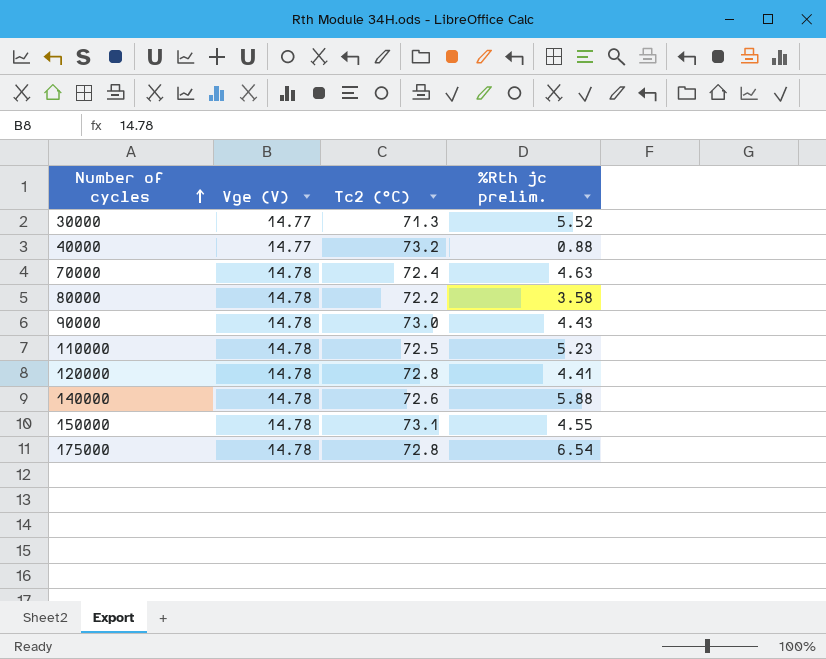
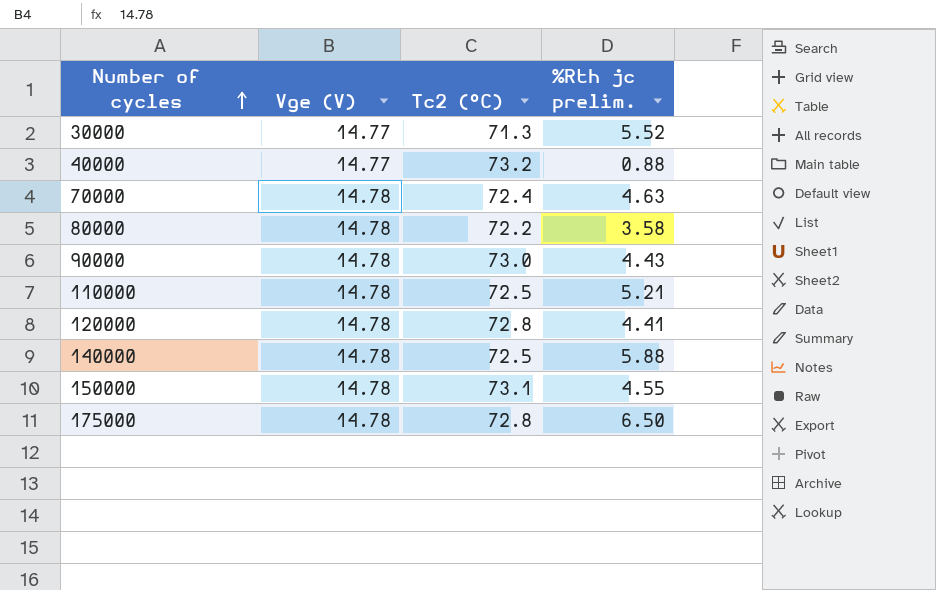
110000 | %Rth jc prelim.: 5.23 -> 5.21
140000 | Tc2 (°C): 72.6 -> 72.5
175000 | %Rth jc prelim.: 6.54 -> 6.50

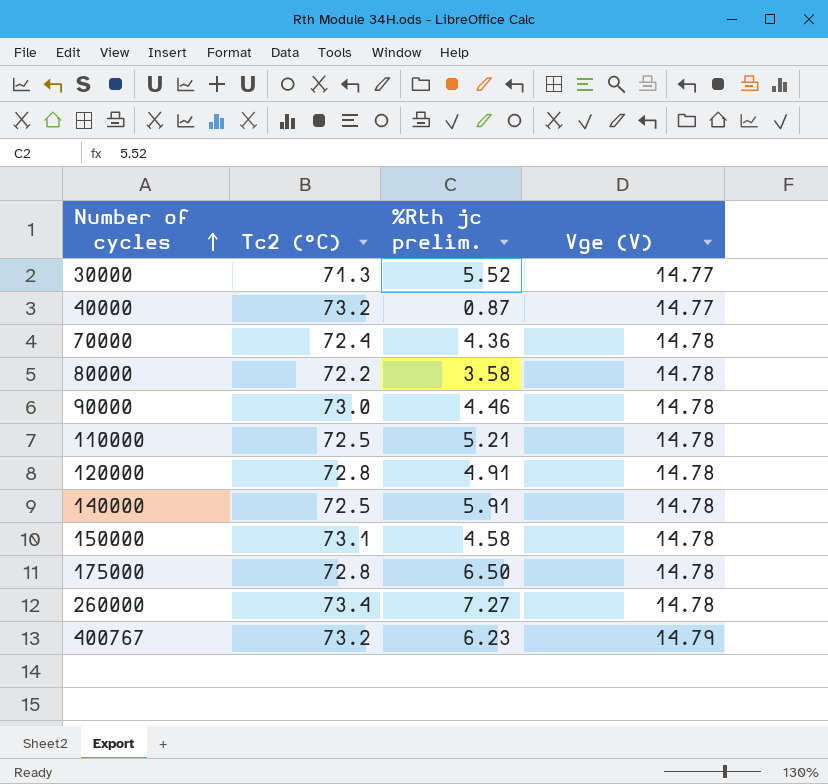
column Vge (V) | position: 2 -> 4
40000 | %Rth jc prelim.: 0.88 -> 0.87
70000 | %Rth jc prelim.: 4.63 -> 4.36
90000 | %Rth jc prelim.: 4.43 -> 4.46
120000 | %Rth jc prelim.: 4.41 -> 4.91
140000 | %Rth jc prelim.: 5.88 -> 5.91
150000 | %Rth jc prelim.: 4.55 -> 4.58
row 260000: none -> 73.4 | 7.27 | 14.78
row 400767: none -> 73.2 | 6.23 | 14.79

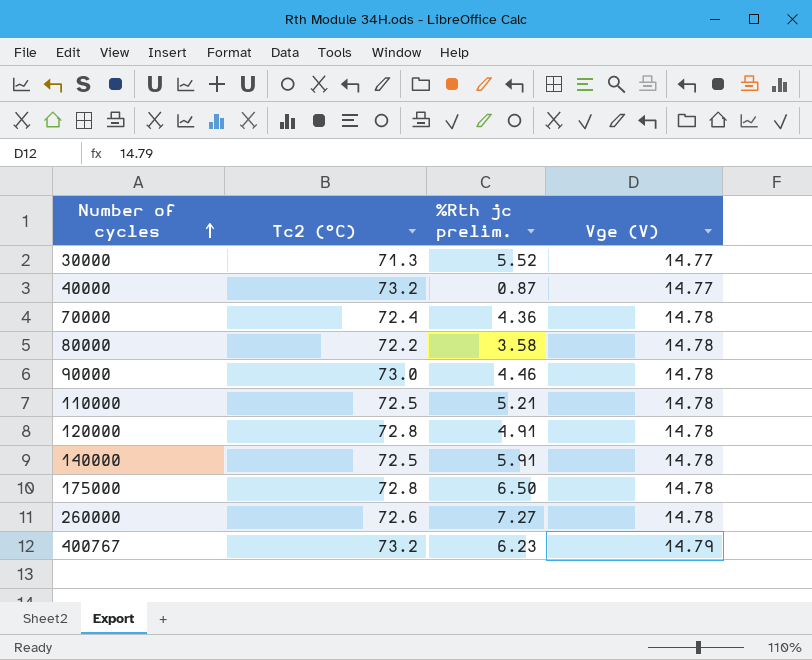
row 150000: 73.1 | 4.58 | 14.78 -> none
260000 | Tc2 (°C): 73.4 -> 72.6

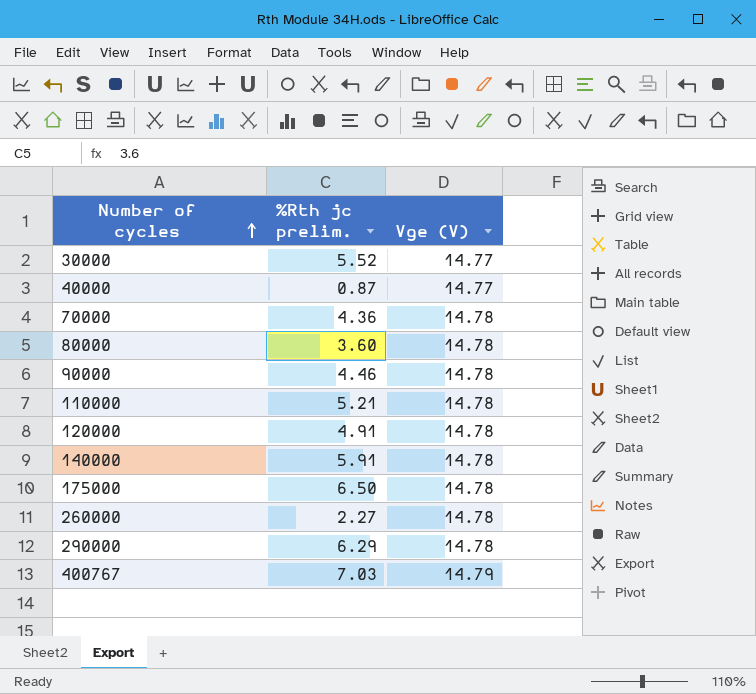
column Tc2 (°C) | position: 2 -> none
80000 | %Rth jc prelim.: 3.58 -> 3.60
260000 | %Rth jc prelim.: 7.27 -> 2.27
row 290000: none -> 6.29 | 14.78
400767 | %Rth jc prelim.: 6.23 -> 7.03

